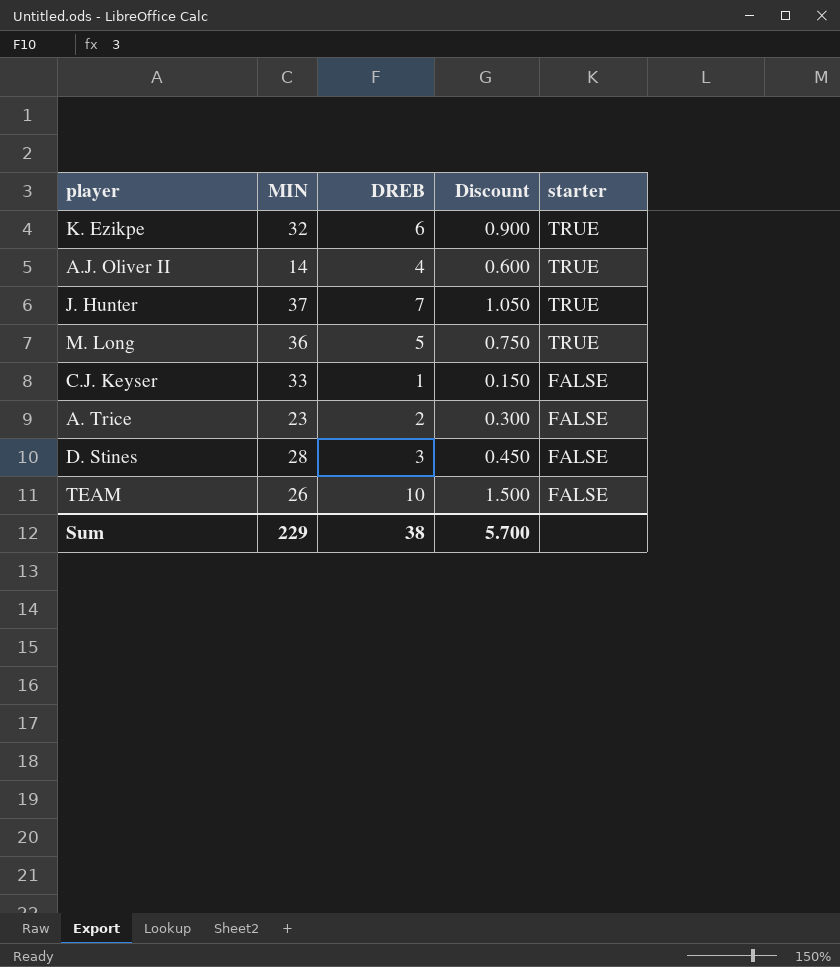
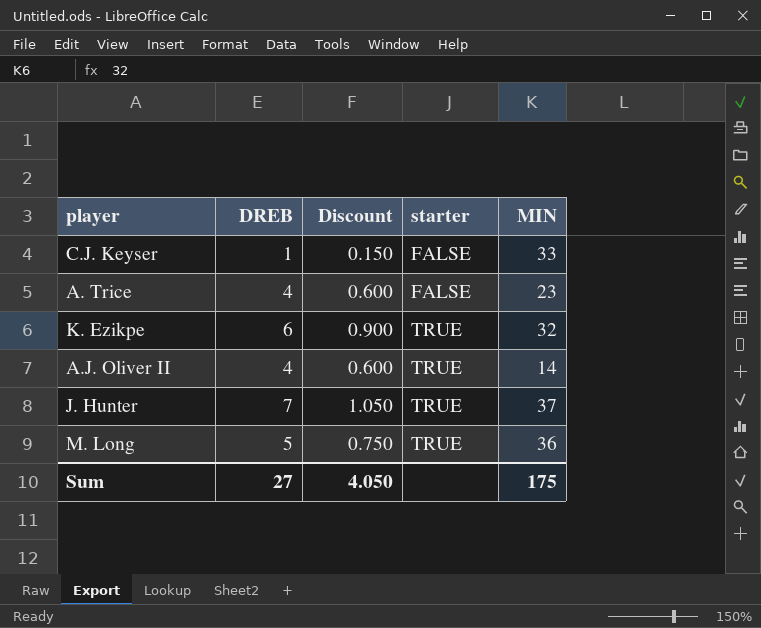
row order: starter descending -> starter ascending
column MIN | position: 2 -> 5
row D. Stines: 28 | 3 | 0.450 | FALSE -> none
row TEAM: 26 | 10 | 1.500 | FALSE -> none
A. Trice | DREB: 2 -> 4
A. Trice | Discount: 0.300 -> 0.600
Sum | DREB: 38 -> 27
Sum | Discount: 5.700 -> 4.050
Sum | MIN: 229 -> 175

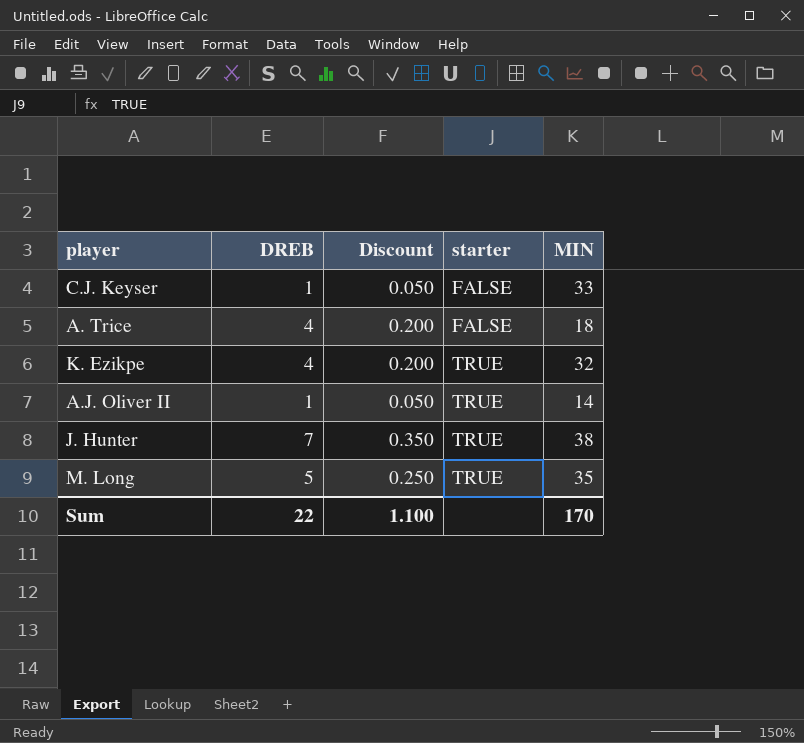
column Discount | formula: [DREB] * 0.15 -> [DREB] * 0.05
A. Trice | MIN: 23 -> 18
K. Ezikpe | DREB: 6 -> 4
A.J. Oliver II | DREB: 4 -> 1
J. Hunter | MIN: 37 -> 38
M. Long | MIN: 36 -> 35
Sum | DREB: 27 -> 22
Sum | Discount: 4.050 -> 1.100
Sum | MIN: 175 -> 170

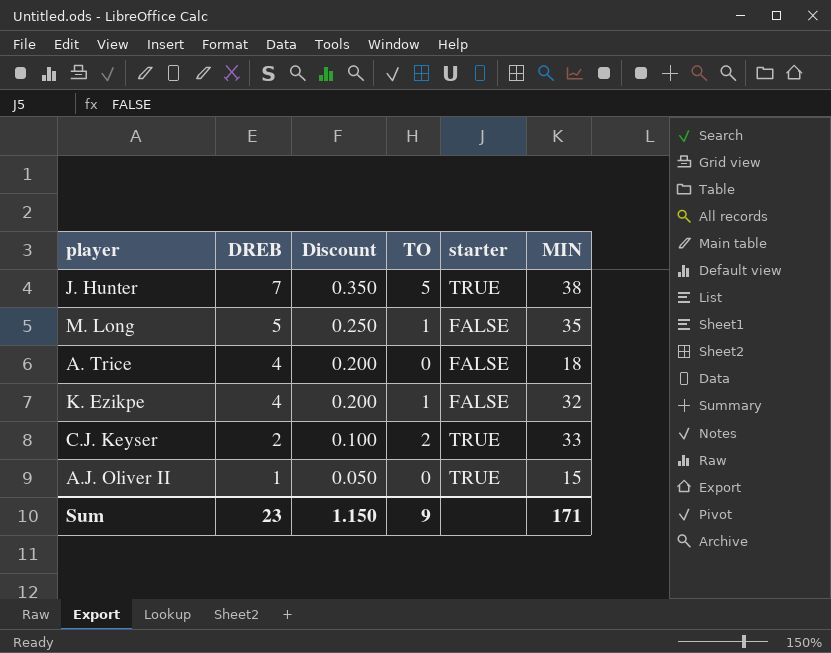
row order: starter ascending -> DREB descending
column TO | position: none -> 4
M. Long | starter: TRUE -> FALSE
K. Ezikpe | starter: TRUE -> FALSE
C.J. Keyser | DREB: 1 -> 2
C.J. Keyser | Discount: 0.050 -> 0.100
C.J. Keyser | starter: FALSE -> TRUE
A.J. Oliver II | MIN: 14 -> 15
Sum | DREB: 22 -> 23
Sum | Discount: 1.100 -> 1.150
Sum | MIN: 170 -> 171

